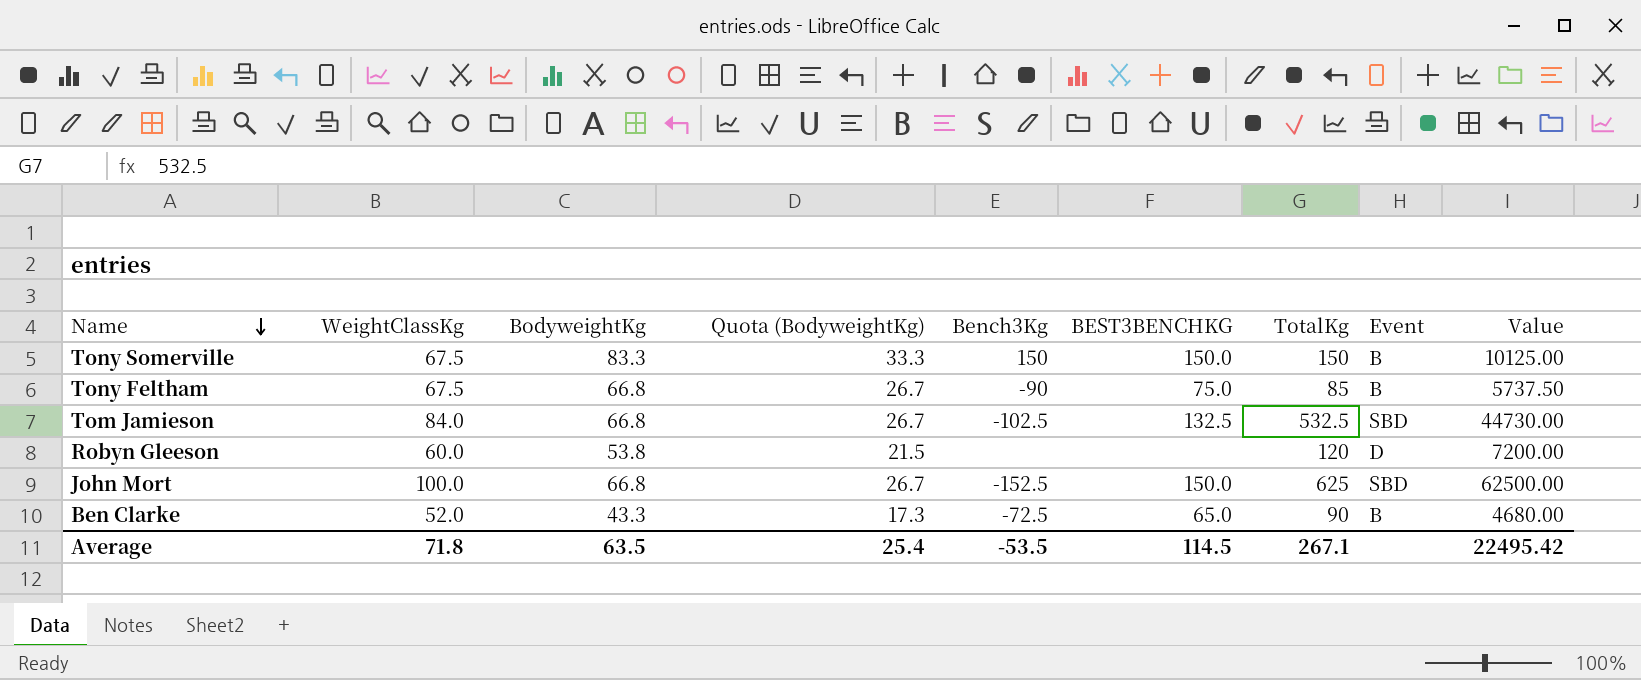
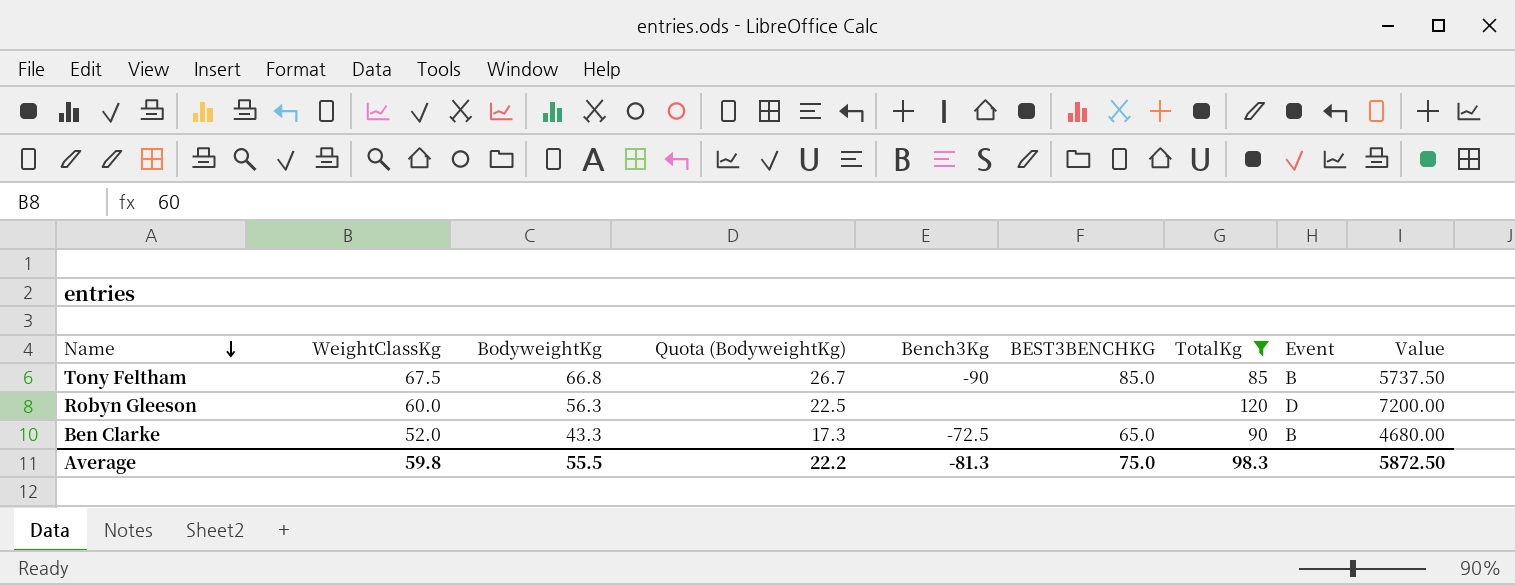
filter: none -> TotalKg <= 120
Tony Feltham | BEST3BENCHKG: 75.0 -> 85.0
Robyn Gleeson | BodyweightKg: 53.8 -> 56.3
Robyn Gleeson | Quota (BodyweightKg): 21.5 -> 22.5
Average | WeightClassKg: 71.8 -> 59.8
Average | BodyweightKg: 63.5 -> 55.5
Average | Quota (BodyweightKg): 25.4 -> 22.2
Average | Bench3Kg: -53.5 -> -81.3
Average | BEST3BENCHKG: 114.5 -> 75.0
Average | TotalKg: 267.1 -> 98.3
Average | Value: 22495.42 -> 5872.50

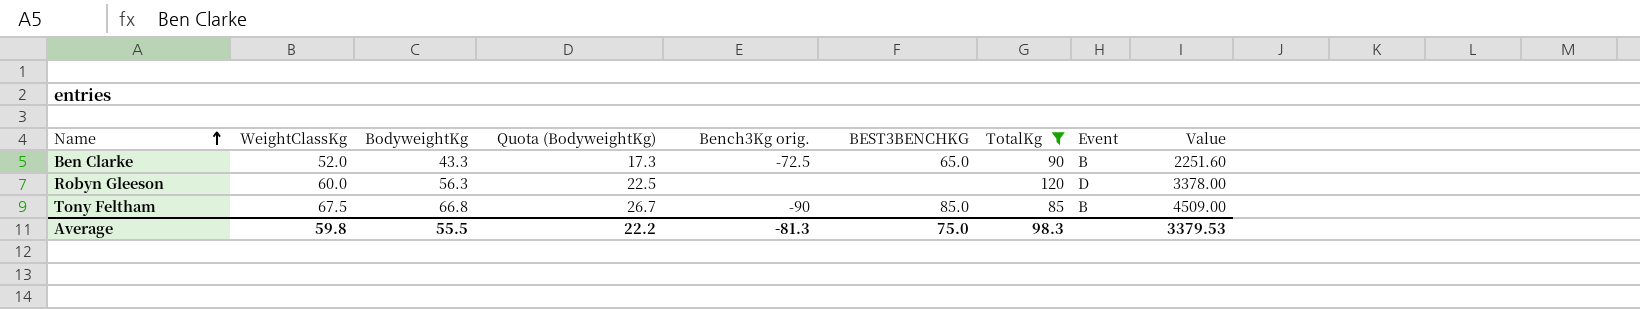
row order: Name descending -> Name ascending
column name: Bench3Kg -> Bench3Kg orig.
column Value | formula: [WeightClassKg] * [TotalKg] -> [WeightClassKg] * [BodyweightKg]
Average | Value: 5872.50 -> 3379.53

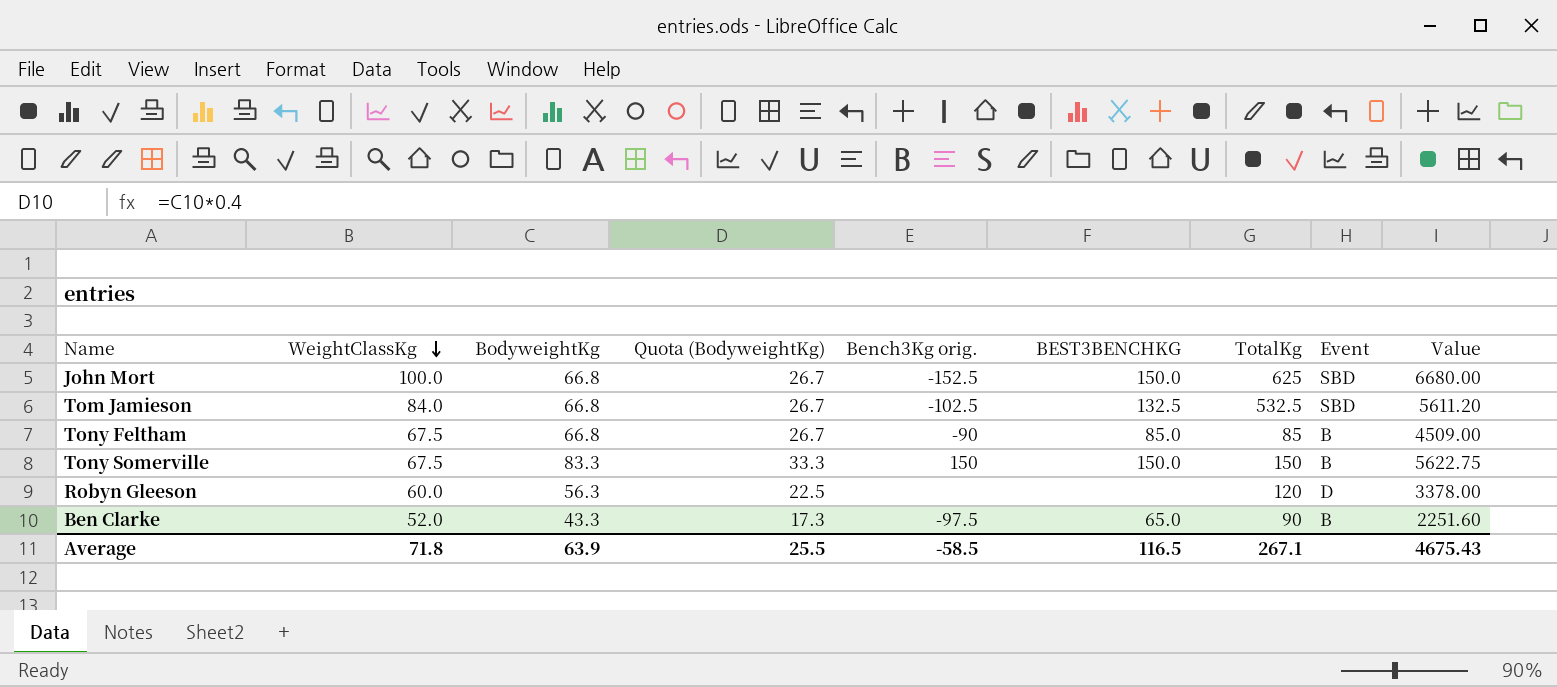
filter: TotalKg <= 120 -> none
row order: Name ascending -> WeightClassKg descending
Ben Clarke | Bench3Kg orig.: -72.5 -> -97.5
Average | WeightClassKg: 59.8 -> 71.8
Average | BodyweightKg: 55.5 -> 63.9
Average | Quota (BodyweightKg): 22.2 -> 25.5
Average | Bench3Kg orig.: -81.3 -> -58.5
Average | BEST3BENCHKG: 75.0 -> 116.5
Average | TotalKg: 98.3 -> 267.1
Average | Value: 3379.53 -> 4675.43

